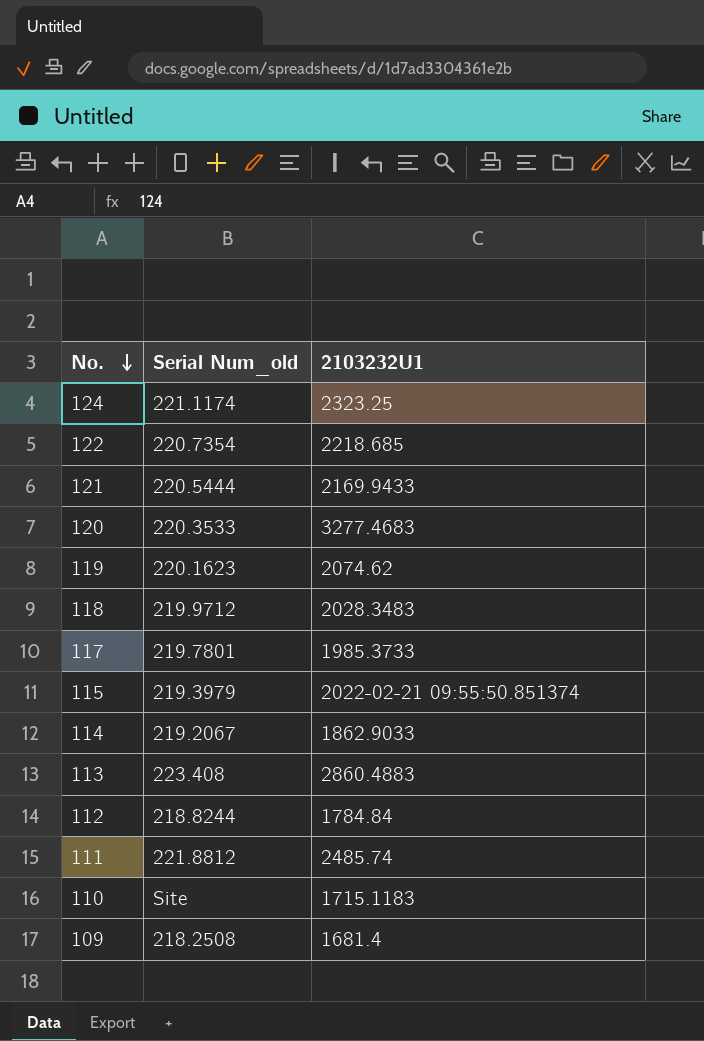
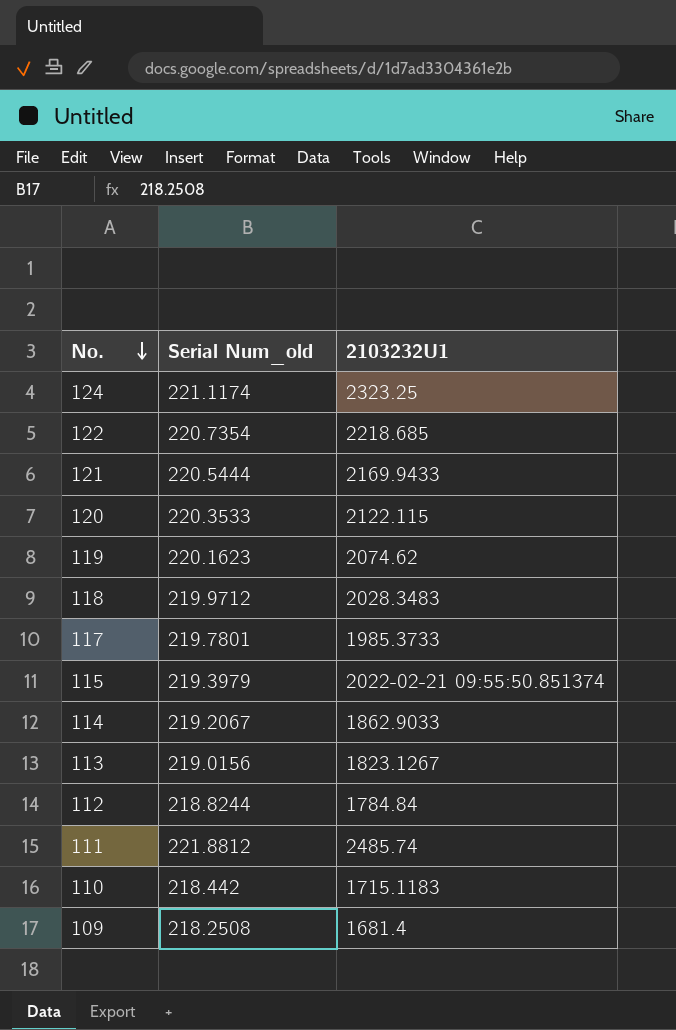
120 | 2103232U1: 3277.4683 -> 2122.115
113 | Serial Num_old: 223.408 -> 219.0156
113 | 2103232U1: 2860.4883 -> 1823.1267
110 | Serial Num_old: Site -> 218.442

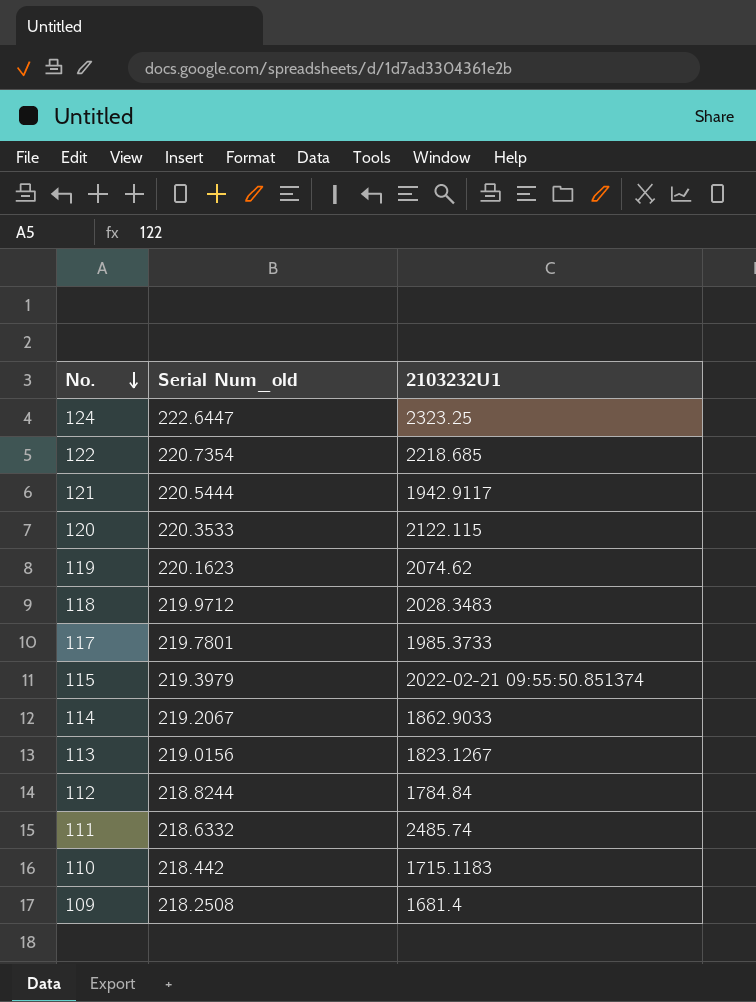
124 | Serial Num_old: 221.1174 -> 222.6447
121 | 2103232U1: 2169.9433 -> 1942.9117
111 | Serial Num_old: 221.8812 -> 218.6332

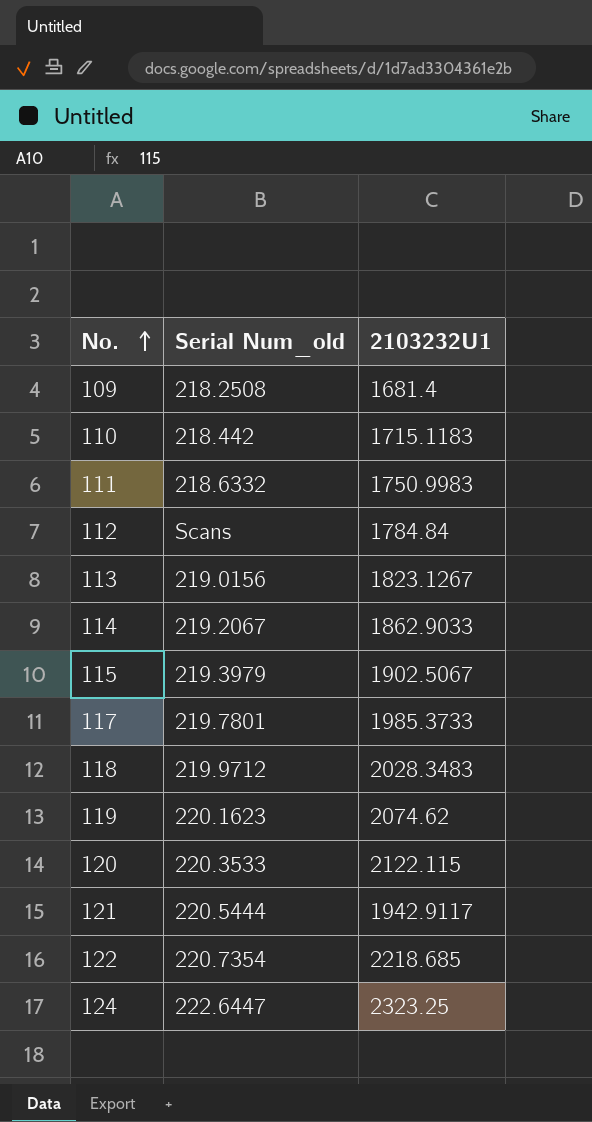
row order: No. descending -> No. ascending
111 | 2103232U1: 2485.74 -> 1750.9983
112 | Serial Num_old: 218.8244 -> Scans
115 | 2103232U1: 2022-02-21 09:55:50.851374 -> 1902.5067

